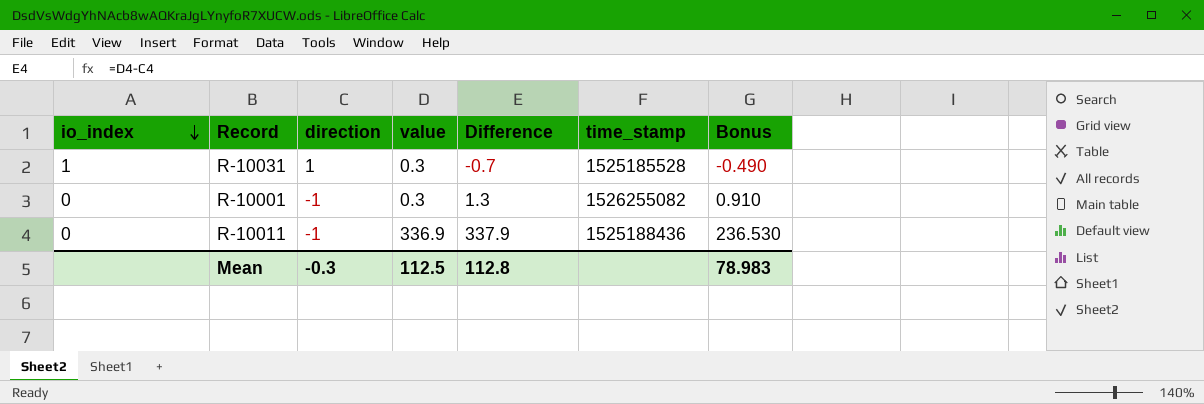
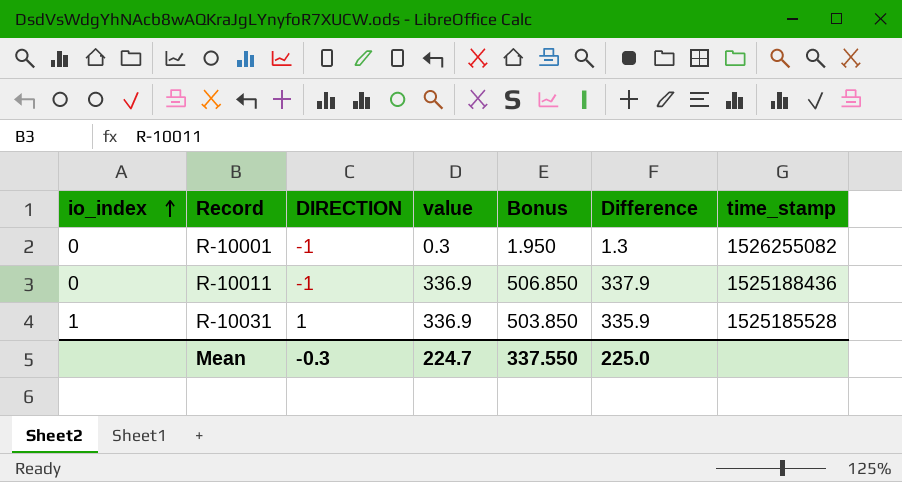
row order: io_index descending -> io_index ascending
column name: direction -> DIRECTION
column Bonus | formula: [Difference] * 0.7 -> [Difference] * 1.5
column Bonus | position: 7 -> 5
R-10031 | value: 0.3 -> 336.9
R-10031 | Difference: -0.7 -> 335.9
Mean | value: 112.5 -> 224.7
Mean | Bonus: 78.983 -> 337.550
Mean | Difference: 112.8 -> 225.0

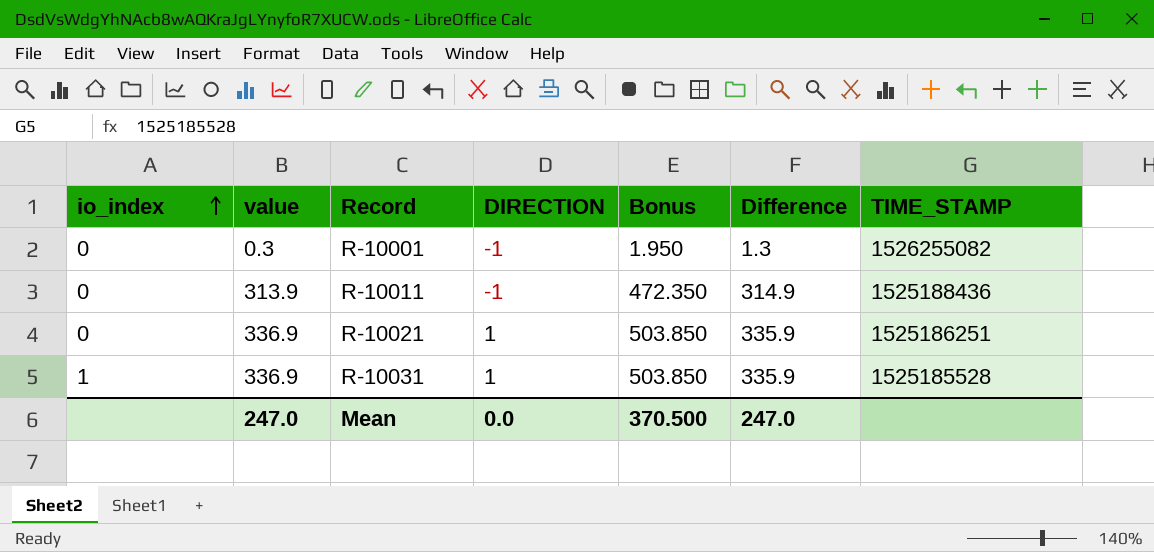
column value | position: 4 -> 2
column name: time_stamp -> TIME_STAMP
R-10011 | value: 336.9 -> 313.9
R-10011 | Bonus: 506.850 -> 472.350
R-10011 | Difference: 337.9 -> 314.9
row R-10021: none -> 0 | 336.9 | 1 | 503.850 | 335.9 | 1525186251
Mean | value: 224.7 -> 247.0
Mean | DIRECTION: -0.3 -> 0.0
Mean | Bonus: 337.550 -> 370.500
Mean | Difference: 225.0 -> 247.0

